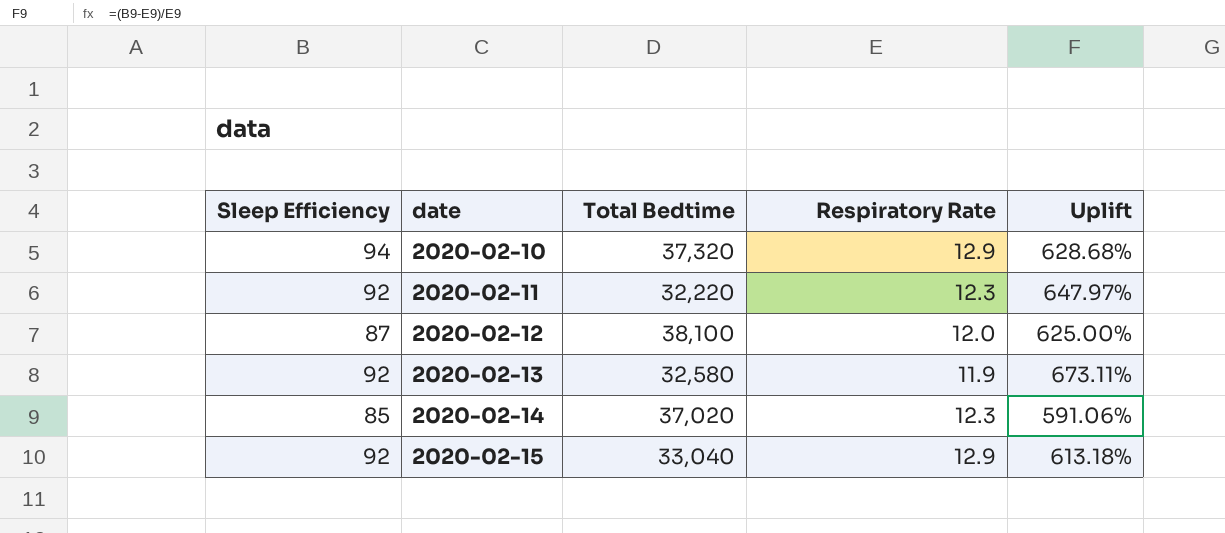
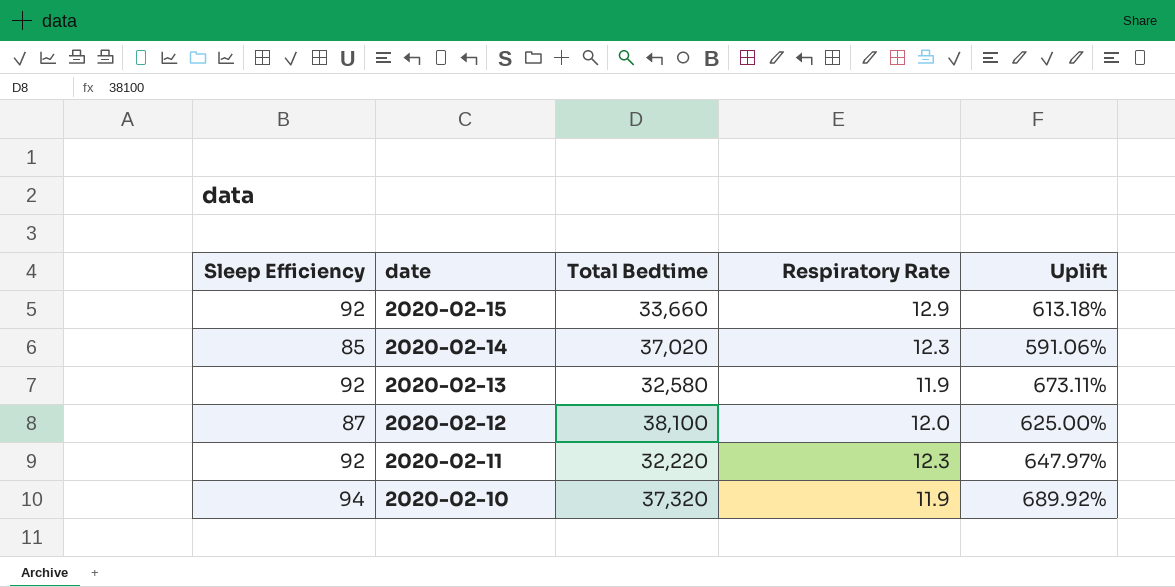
row order: date ascending -> date descending
2020-02-15 | Total Bedtime: 33,040 -> 33,660
2020-02-10 | Respiratory Rate: 12.9 -> 11.9
2020-02-10 | Uplift: 628.68% -> 689.92%

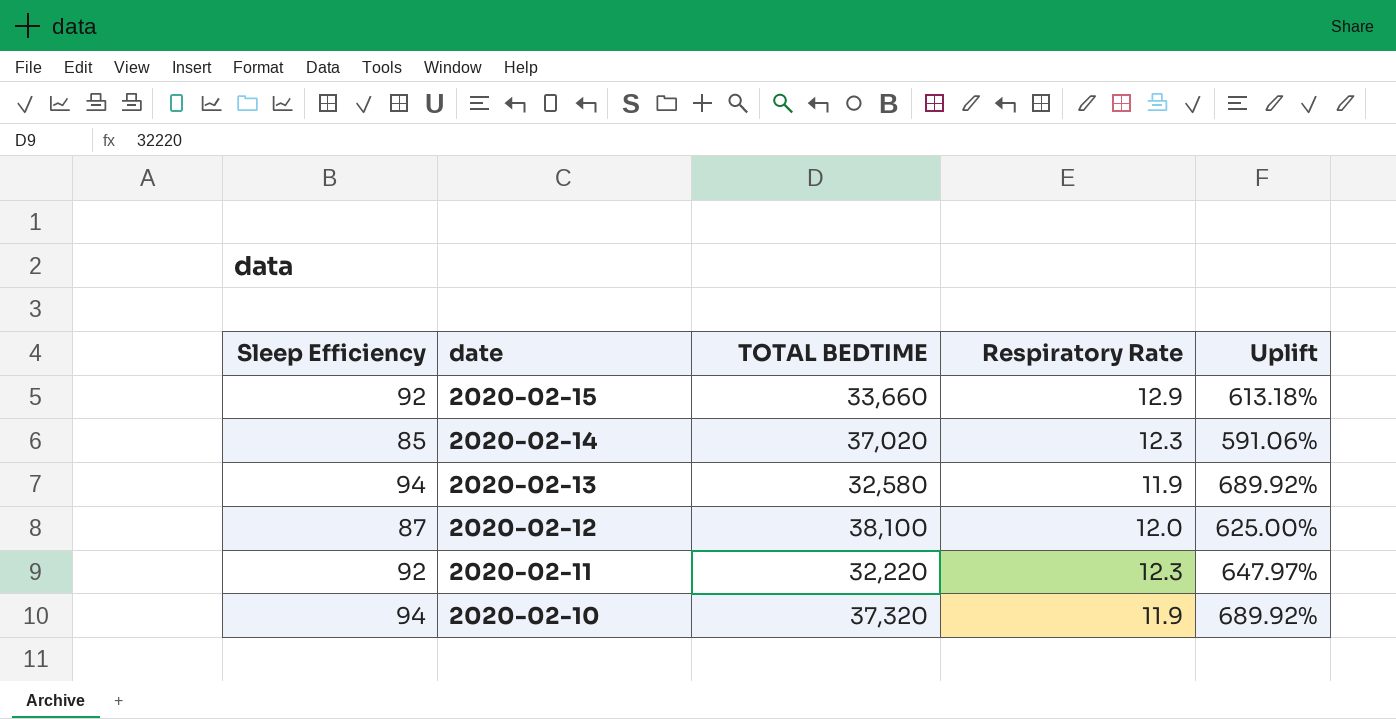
column name: Total Bedtime -> TOTAL BEDTIME
2020-02-13 | Sleep Efficiency: 92 -> 94
2020-02-13 | Uplift: 673.11% -> 689.92%

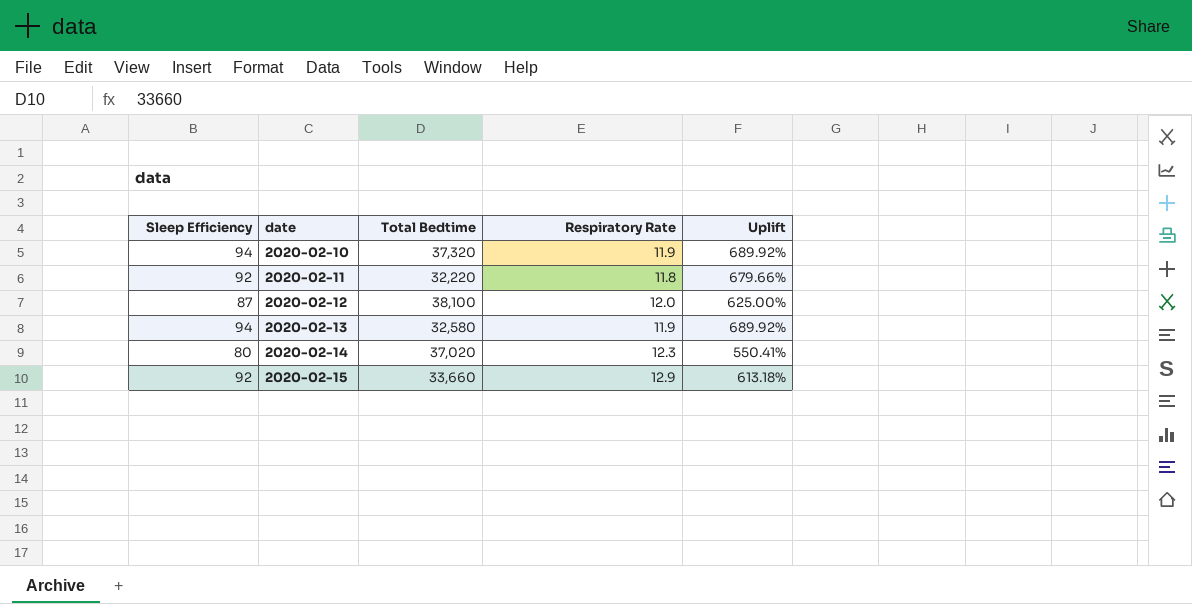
row order: date descending -> date ascending
column name: TOTAL BEDTIME -> Total Bedtime
2020-02-11 | Respiratory Rate: 12.3 -> 11.8
2020-02-11 | Uplift: 647.97% -> 679.66%
2020-02-14 | Sleep Efficiency: 85 -> 80
2020-02-14 | Uplift: 591.06% -> 550.41%

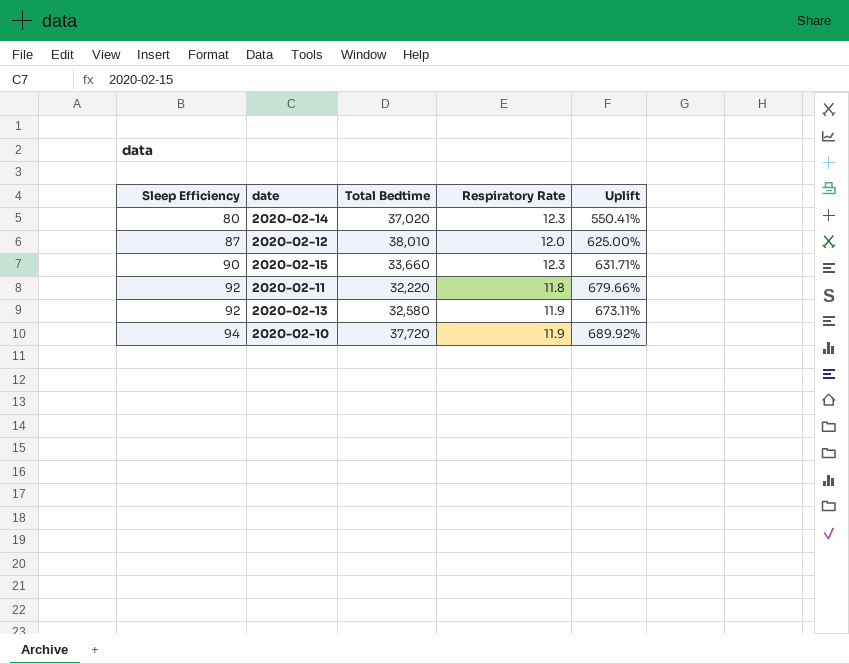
row order: date ascending -> Sleep Efficiency ascending
2020-02-12 | Total Bedtime: 38,100 -> 38,010
2020-02-15 | Sleep Efficiency: 92 -> 90
2020-02-15 | Respiratory Rate: 12.9 -> 12.3
2020-02-15 | Uplift: 613.18% -> 631.71%
2020-02-13 | Sleep Efficiency: 94 -> 92
2020-02-13 | Uplift: 689.92% -> 673.11%
2020-02-10 | Total Bedtime: 37,320 -> 37,720

